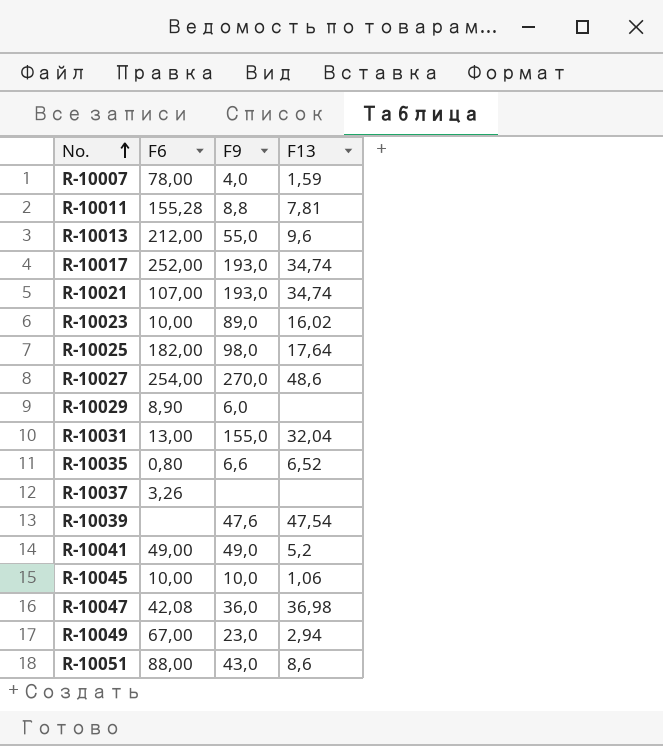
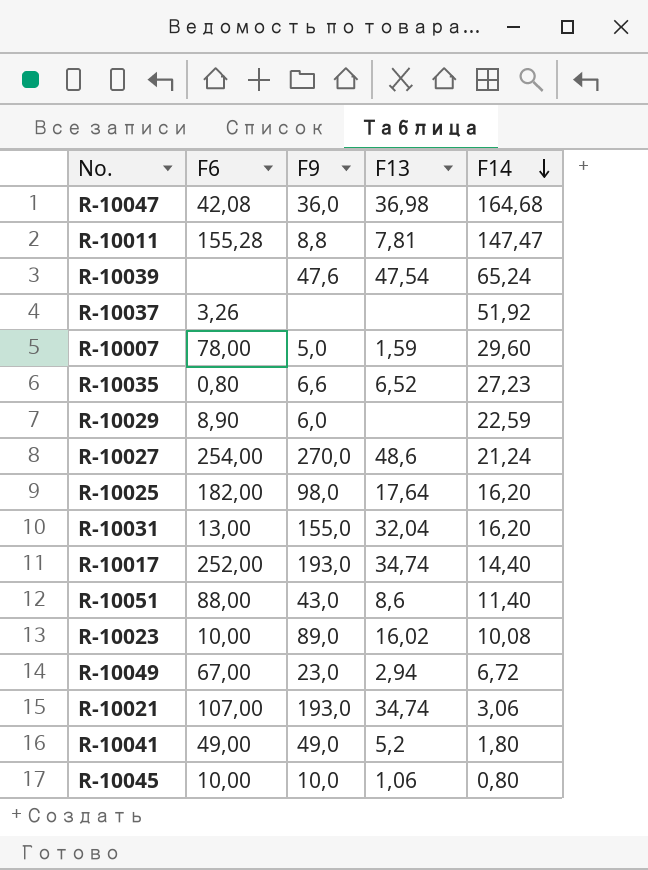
row order: No. ascending -> F14 descending
column F14 | position: none -> 5
row R-10013: 212,00 | 55,0 | 9,6 -> none
R-10007 | F9: 4,0 -> 5,0

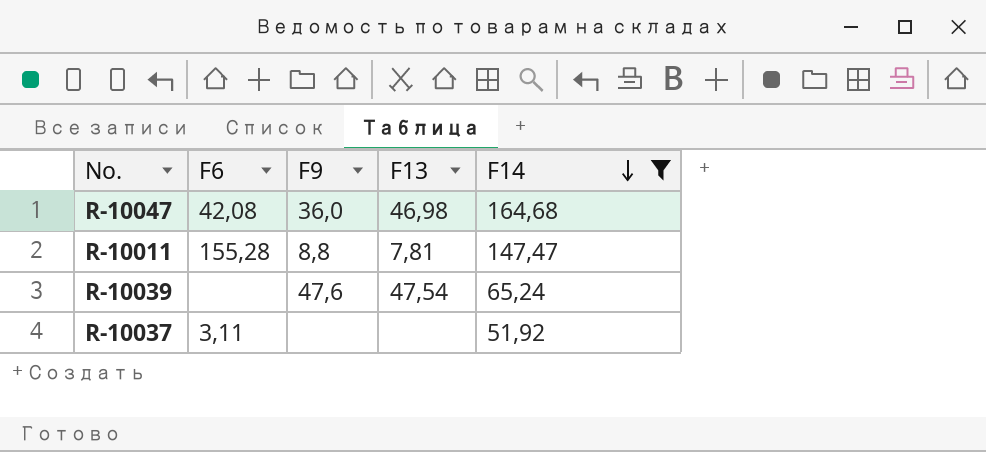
filter: none -> F14 >= 51,92
R-10047 | F13: 36,98 -> 46,98
R-10037 | F6: 3,26 -> 3,11

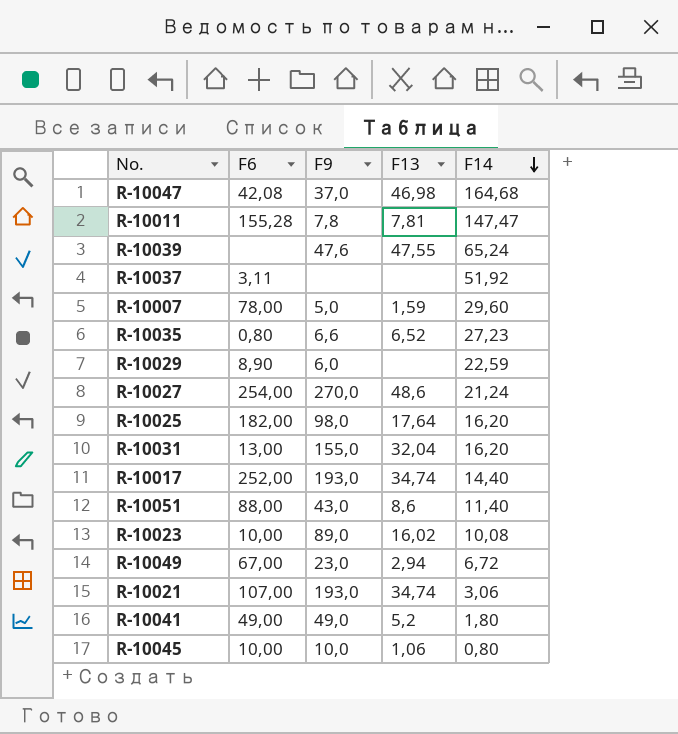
filter: F14 >= 51,92 -> none
R-10047 | F9: 36,0 -> 37,0
R-10011 | F9: 8,8 -> 7,8
R-10039 | F13: 47,54 -> 47,55

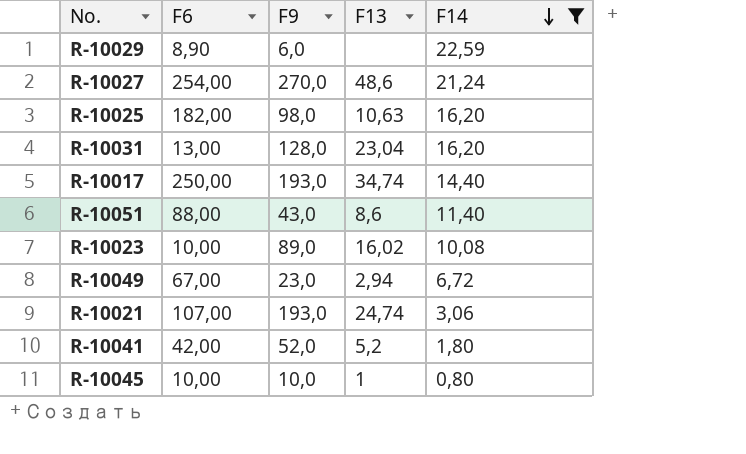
filter: none -> F14 <= 22,59
R-10025 | F13: 17,64 -> 10,63
R-10031 | F9: 155,0 -> 128,0
R-10031 | F13: 32,04 -> 23,04
R-10017 | F6: 252,00 -> 250,00
R-10021 | F13: 34,74 -> 24,74
R-10041 | F6: 49,00 -> 42,00
R-10041 | F9: 49,0 -> 52,0
R-10045 | F13: 1,06 -> 1

